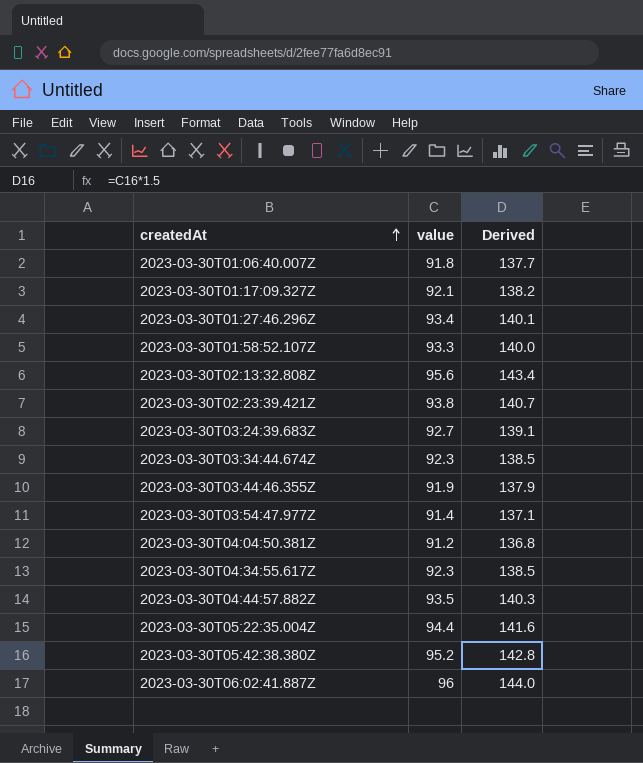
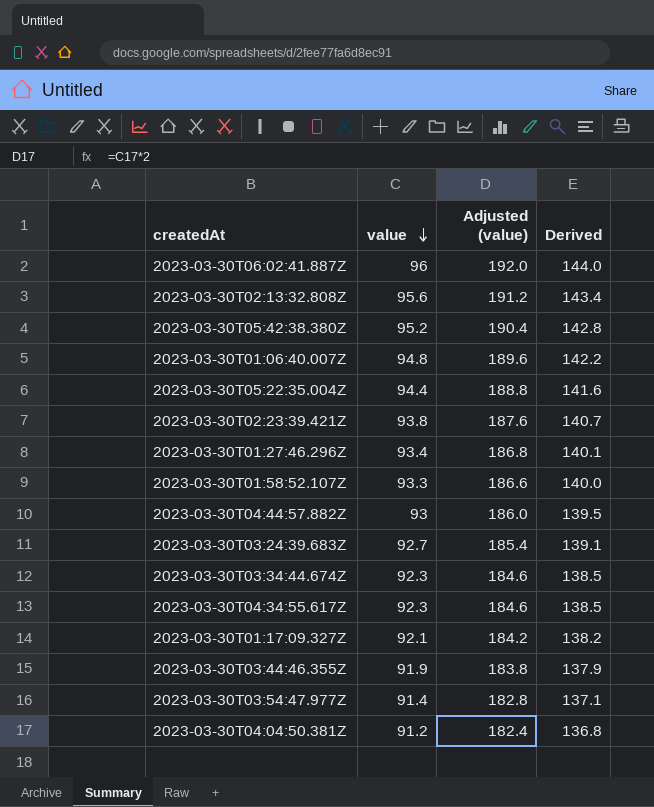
row order: createdAt ascending -> value descending
column Adjusted (value) | formula: none -> [value] * 2
2023-03-30T01:06:40.007Z | value: 91.8 -> 94.8
2023-03-30T01:06:40.007Z | Derived: 137.7 -> 142.2
2023-03-30T04:44:57.882Z | value: 93.5 -> 93
2023-03-30T04:44:57.882Z | Derived: 140.3 -> 139.5

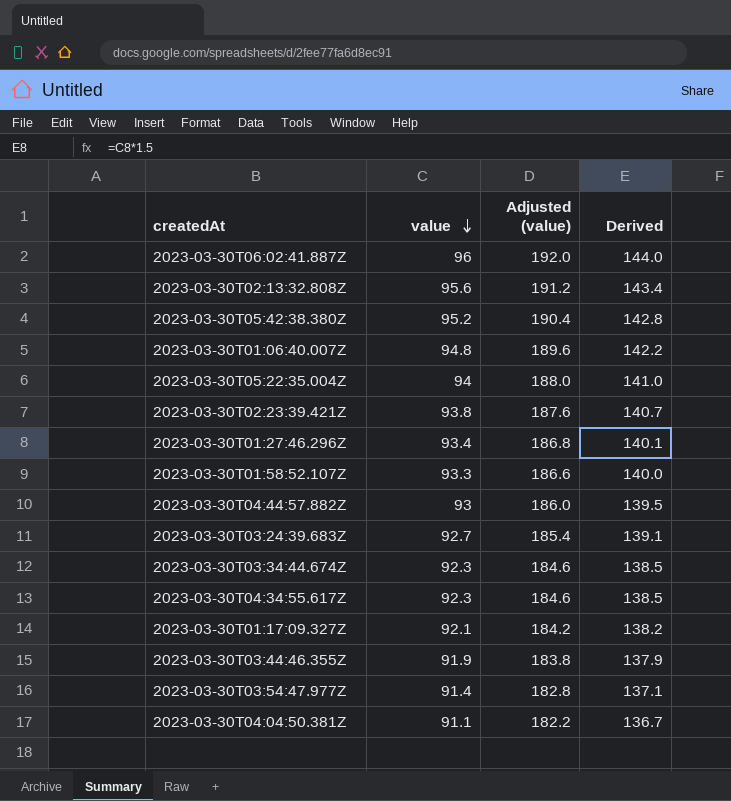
2023-03-30T05:22:35.004Z | value: 94.4 -> 94
2023-03-30T05:22:35.004Z | Adjusted (value): 188.8 -> 188.0
2023-03-30T05:22:35.004Z | Derived: 141.6 -> 141.0
2023-03-30T04:04:50.381Z | value: 91.2 -> 91.1
2023-03-30T04:04:50.381Z | Adjusted (value): 182.4 -> 182.2
2023-03-30T04:04:50.381Z | Derived: 136.8 -> 136.7

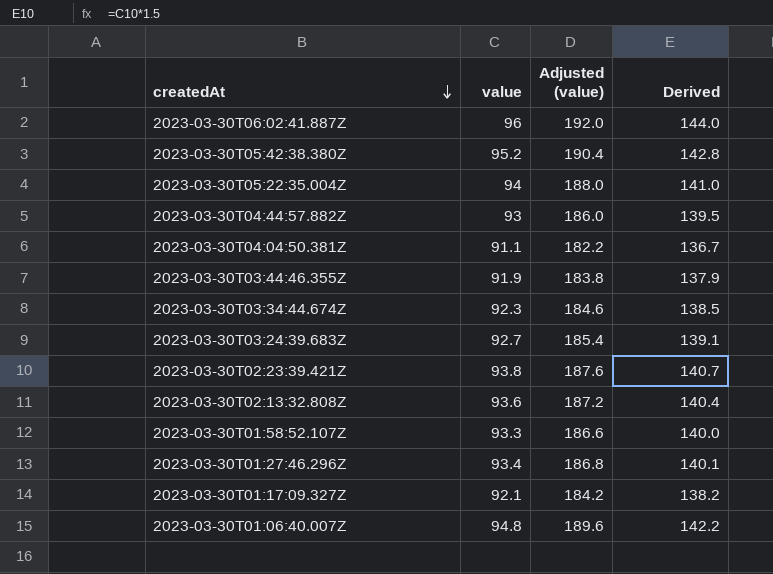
row order: value descending -> createdAt descending
row 2023-03-30T04:34:55.617Z: 92.3 | 184.6 | 138.5 -> none
row 2023-03-30T03:54:47.977Z: 91.4 | 182.8 | 137.1 -> none
2023-03-30T02:13:32.808Z | value: 95.6 -> 93.6
2023-03-30T02:13:32.808Z | Adjusted (value): 191.2 -> 187.2
2023-03-30T02:13:32.808Z | Derived: 143.4 -> 140.4

